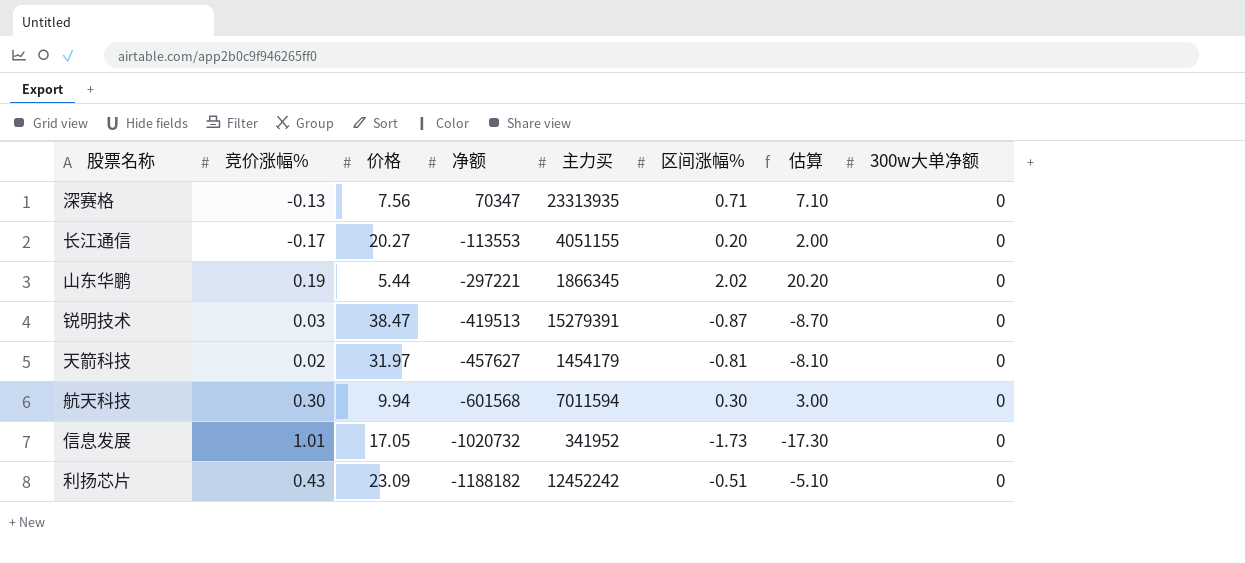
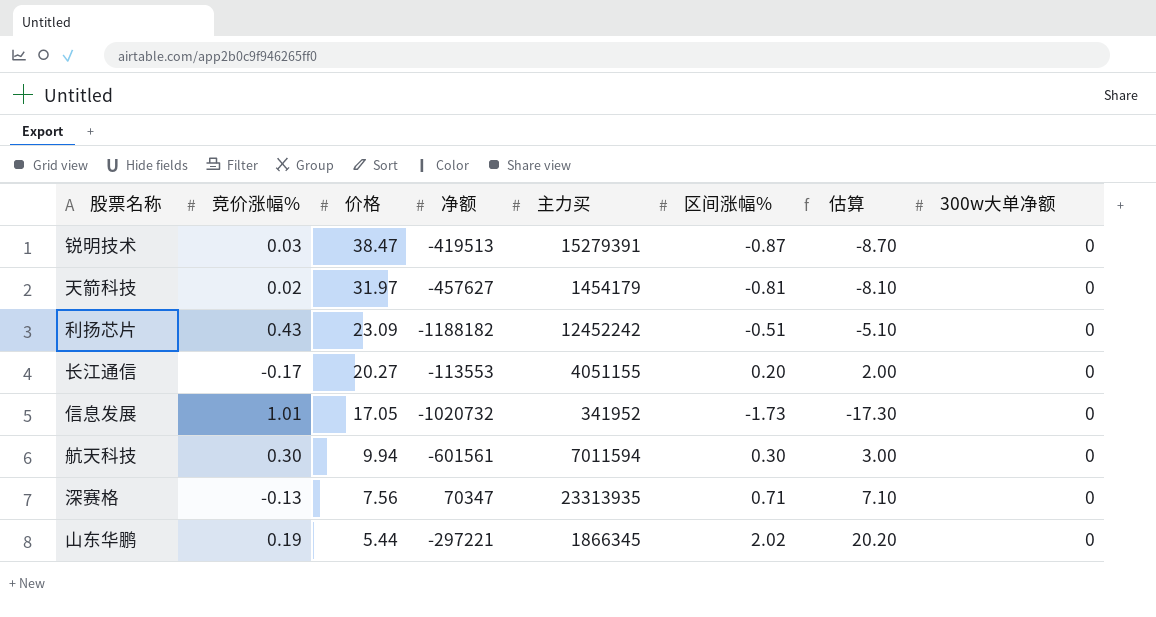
row order: 净额 descending -> 价格 descending
航天科技 | 净额: -601568 -> -601561

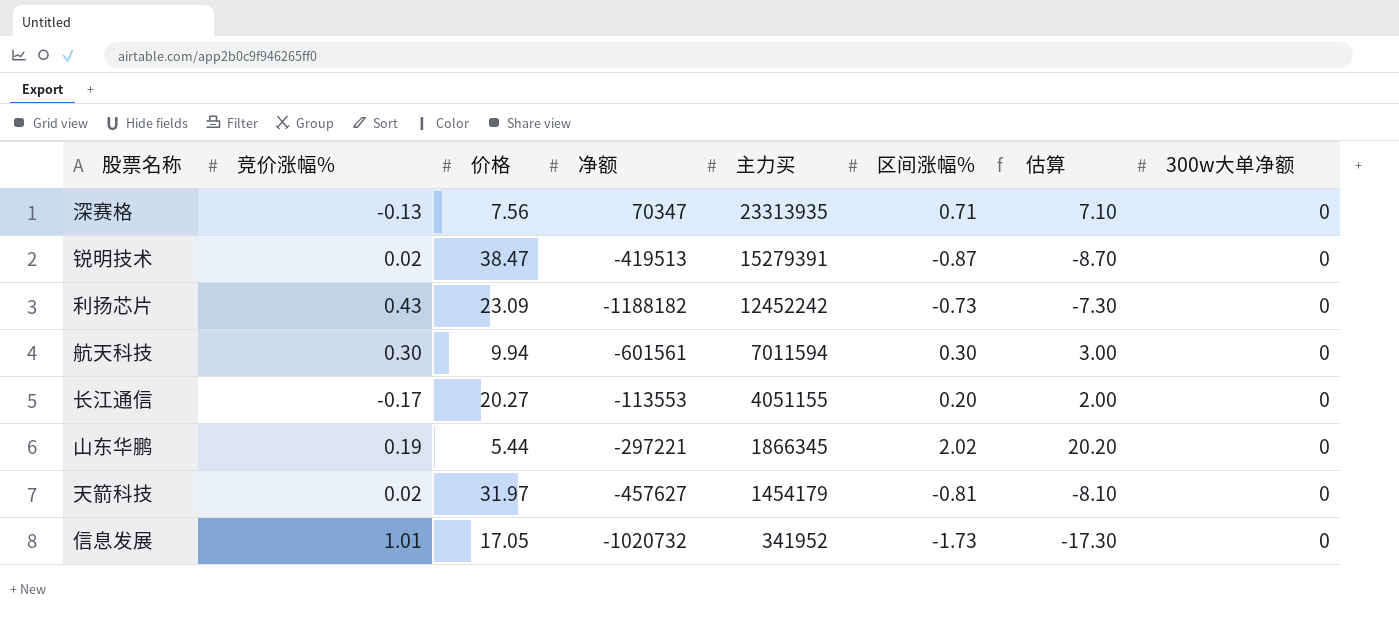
row order: 价格 descending -> 主力买 descending
锐明技术 | 竞价涨幅%: 0.03 -> 0.02
利扬芯片 | 区间涨幅%: -0.51 -> -0.73
利扬芯片 | 估算: -5.10 -> -7.30

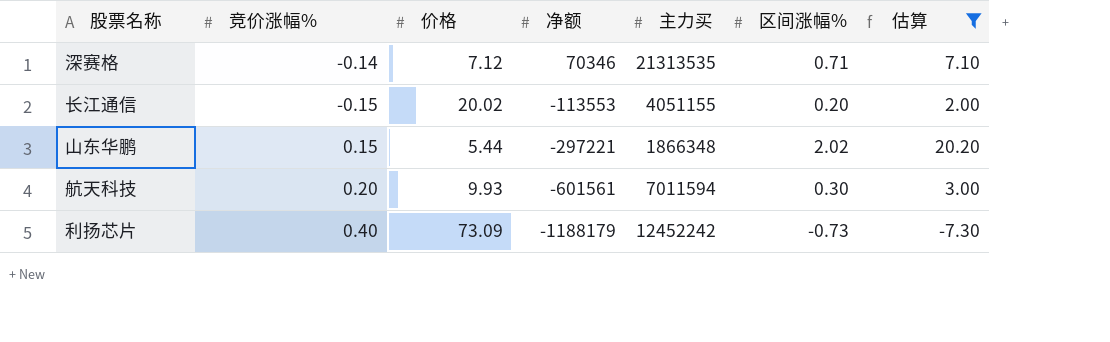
filter: none -> 估算 >= -7.30
row order: 主力买 descending -> 净额 descending
column 300w大单净额 | position: 8 -> none
深赛格 | 竞价涨幅%: -0.13 -> -0.14
深赛格 | 价格: 7.56 -> 7.12
深赛格 | 净额: 70347 -> 70346
深赛格 | 主力买: 23313935 -> 21313535
长江通信 | 竞价涨幅%: -0.17 -> -0.15
长江通信 | 价格: 20.27 -> 20.02
山东华鹏 | 竞价涨幅%: 0.19 -> 0.15
山东华鹏 | 主力买: 1866345 -> 1866348
航天科技 | 竞价涨幅%: 0.30 -> 0.20
航天科技 | 价格: 9.94 -> 9.93
利扬芯片 | 竞价涨幅%: 0.43 -> 0.40
利扬芯片 | 价格: 23.09 -> 73.09
利扬芯片 | 净额: -1188182 -> -1188179

